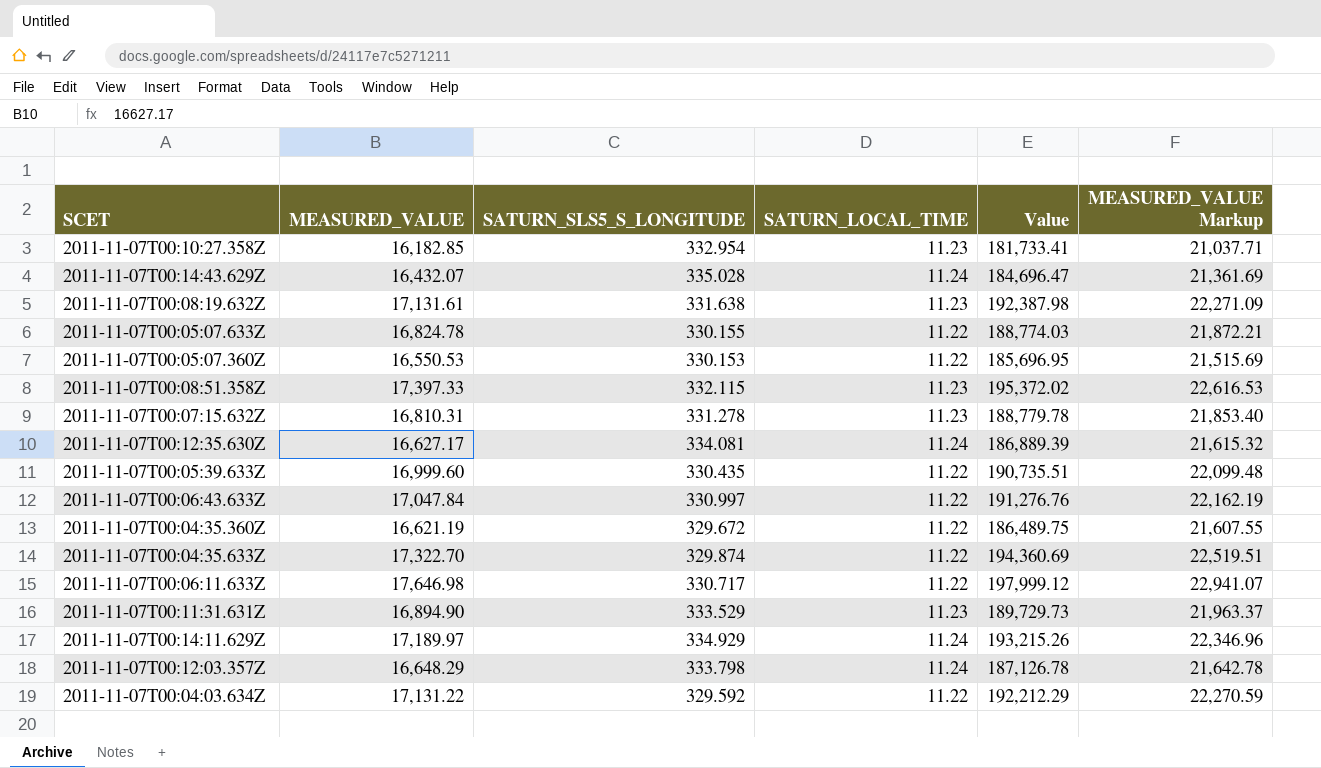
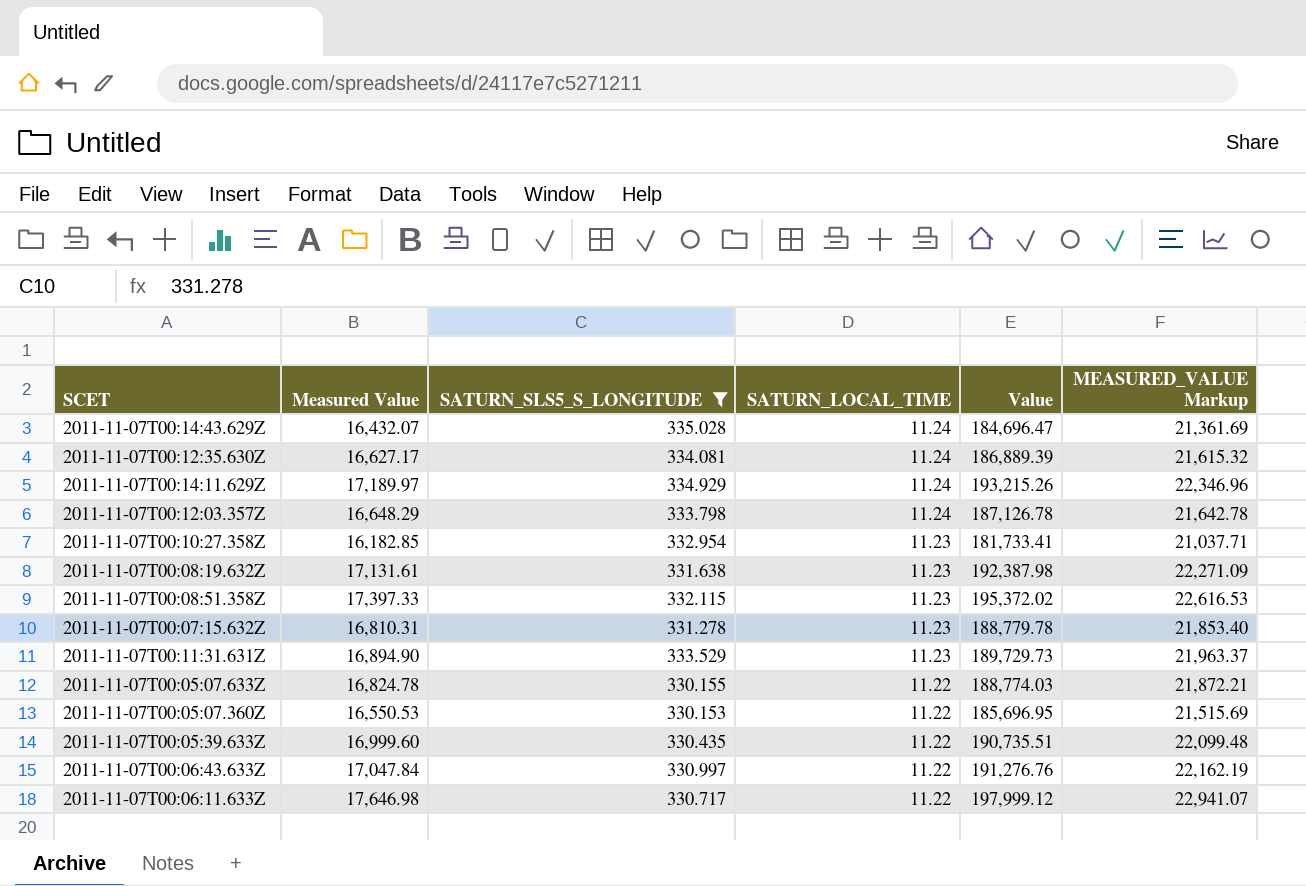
filter: none -> SATURN_SLS5_S_LONGITUDE >= 330.153
row order: none -> SATURN_LOCAL_TIME descending
column name: MEASURED_VALUE -> Measured Value

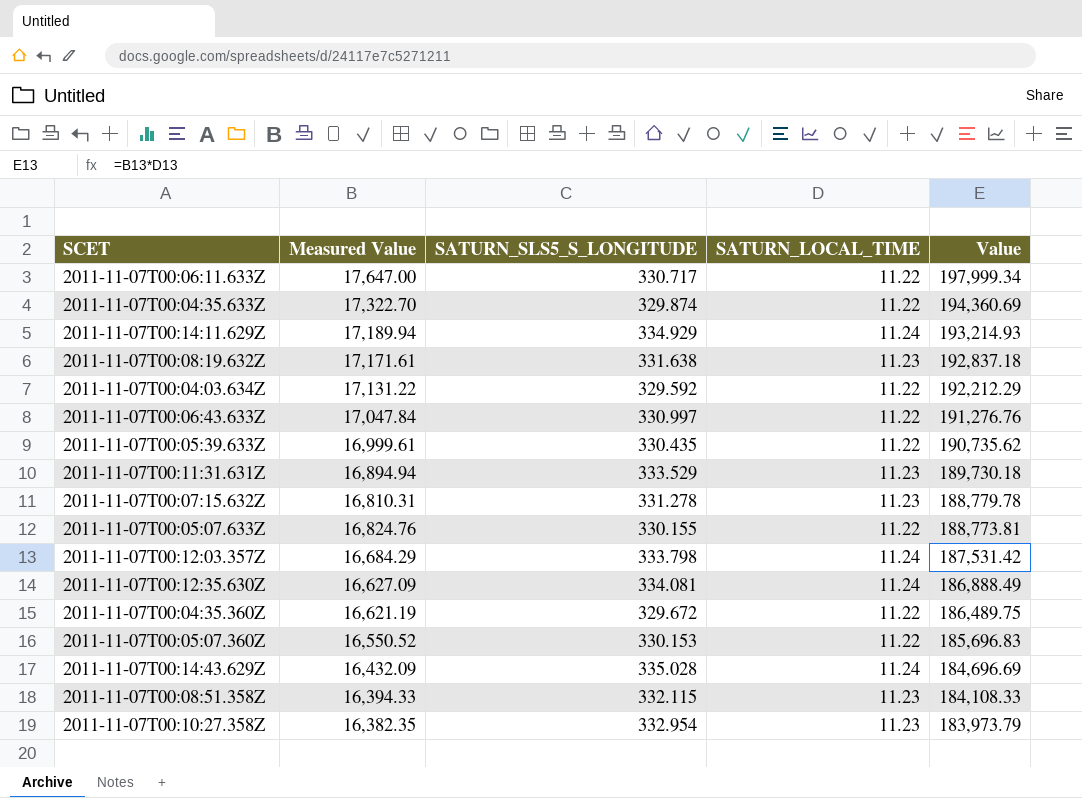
filter: SATURN_SLS5_S_LONGITUDE >= 330.153 -> none
row order: SATURN_LOCAL_TIME descending -> Value descending
column MEASURED_VALUE Markup | formula: [Measured Value] * 1.3 -> none
2011-11-07T00:06:11.633Z | Measured Value: 17,646.98 -> 17,647.00
2011-11-07T00:06:11.633Z | Value: 197,999.12 -> 197,999.34
2011-11-07T00:14:11.629Z | Measured Value: 17,189.97 -> 17,189.94
2011-11-07T00:14:11.629Z | Value: 193,215.26 -> 193,214.93
2011-11-07T00:08:19.632Z | Measured Value: 17,131.61 -> 17,171.61
2011-11-07T00:08:19.632Z | Value: 192,387.98 -> 192,837.18
2011-11-07T00:05:39.633Z | Measured Value: 16,999.60 -> 16,999.61
2011-11-07T00:05:39.633Z | Value: 190,735.51 -> 190,735.62
2011-11-07T00:11:31.631Z | Measured Value: 16,894.90 -> 16,894.94
2011-11-07T00:11:31.631Z | Value: 189,729.73 -> 189,730.18
2011-11-07T00:05:07.633Z | Measured Value: 16,824.78 -> 16,824.76
2011-11-07T00:05:07.633Z | Value: 188,774.03 -> 188,773.81
2011-11-07T00:12:03.357Z | Measured Value: 16,648.29 -> 16,684.29
2011-11-07T00:12:03.357Z | Value: 187,126.78 -> 187,531.42
2011-11-07T00:12:35.630Z | Measured Value: 16,627.17 -> 16,627.09
2011-11-07T00:12:35.630Z | Value: 186,889.39 -> 186,888.49
2011-11-07T00:05:07.360Z | Measured Value: 16,550.53 -> 16,550.52
2011-11-07T00:05:07.360Z | Value: 185,696.95 -> 185,696.83
2011-11-07T00:14:43.629Z | Measured Value: 16,432.07 -> 16,432.09
2011-11-07T00:14:43.629Z | Value: 184,696.47 -> 184,696.69
2011-11-07T00:08:51.358Z | Measured Value: 17,397.33 -> 16,394.33
2011-11-07T00:08:51.358Z | Value: 195,372.02 -> 184,108.33
2011-11-07T00:10:27.358Z | Measured Value: 16,182.85 -> 16,382.35
2011-11-07T00:10:27.358Z | Value: 181,733.41 -> 183,973.79

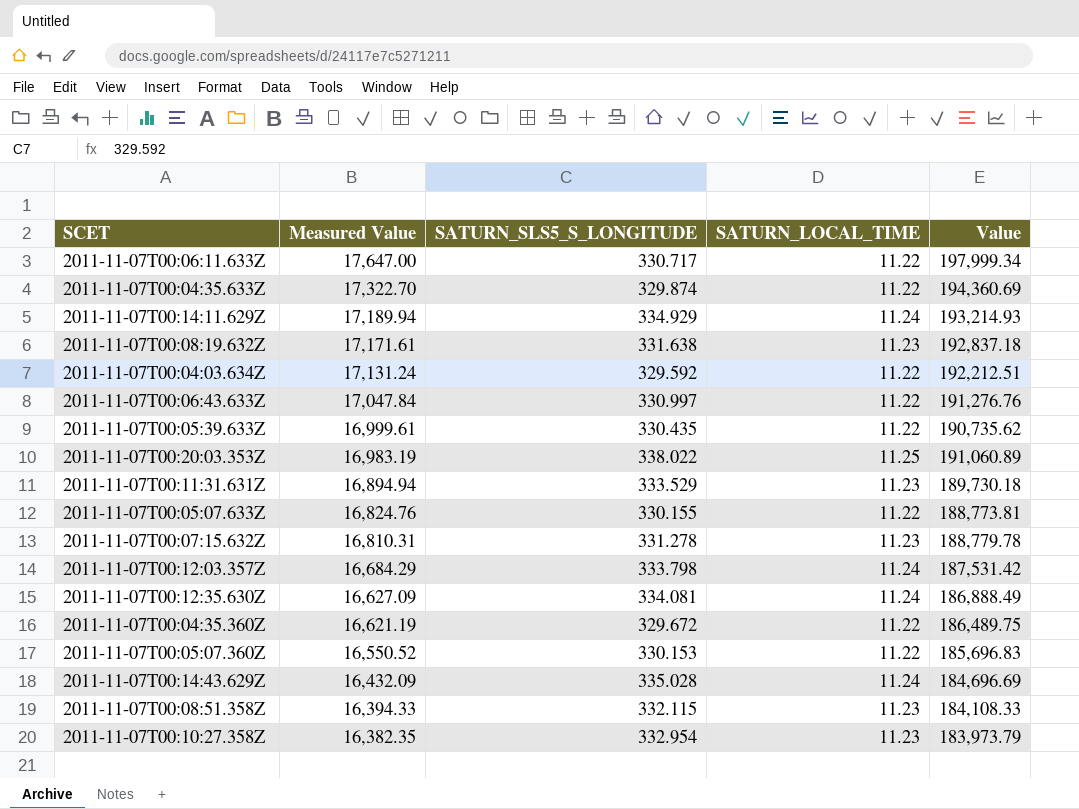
row order: Value descending -> Measured Value descending
2011-11-07T00:04:03.634Z | Measured Value: 17,131.22 -> 17,131.24
2011-11-07T00:04:03.634Z | Value: 192,212.29 -> 192,212.51
row 2011-11-07T00:20:03.353Z: none -> 16,983.19 | 338.022 | 11.25 | 191,060.89

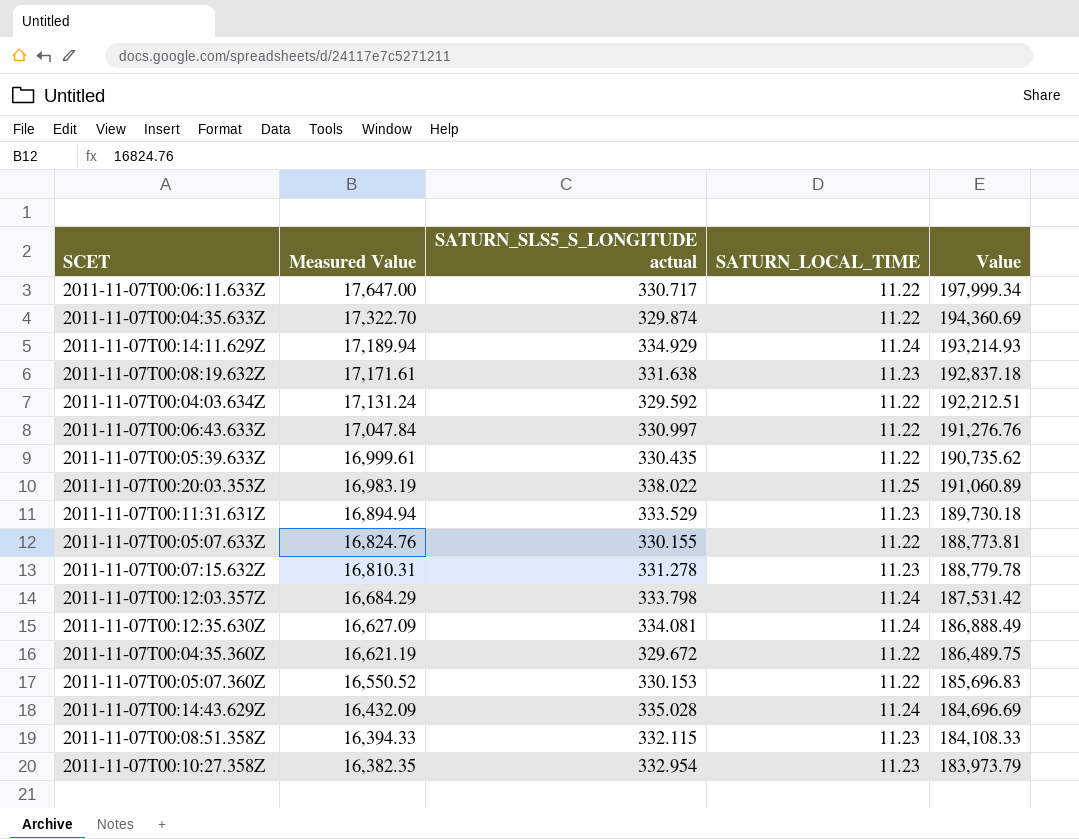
column name: SATURN_SLS5_S_LONGITUDE -> SATURN_SLS5_S_LONGITUDE actual

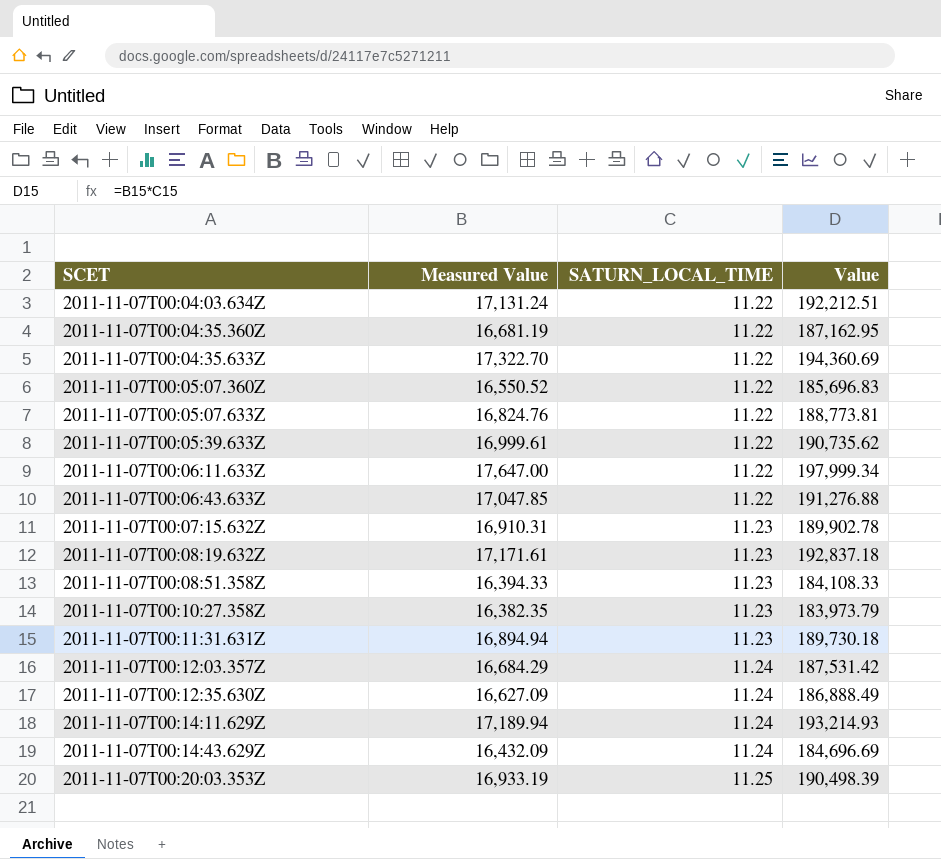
row order: Measured Value descending -> SCET ascending
column SATURN_SLS5_S_LONGITUDE actual | position: 3 -> none
2011-11-07T00:04:35.360Z | Measured Value: 16,621.19 -> 16,681.19
2011-11-07T00:04:35.360Z | Value: 186,489.75 -> 187,162.95
2011-11-07T00:06:43.633Z | Measured Value: 17,047.84 -> 17,047.85
2011-11-07T00:06:43.633Z | Value: 191,276.76 -> 191,276.88
2011-11-07T00:07:15.632Z | Measured Value: 16,810.31 -> 16,910.31
2011-11-07T00:07:15.632Z | Value: 188,779.78 -> 189,902.78
2011-11-07T00:20:03.353Z | Measured Value: 16,983.19 -> 16,933.19
2011-11-07T00:20:03.353Z | Value: 191,060.89 -> 190,498.39

